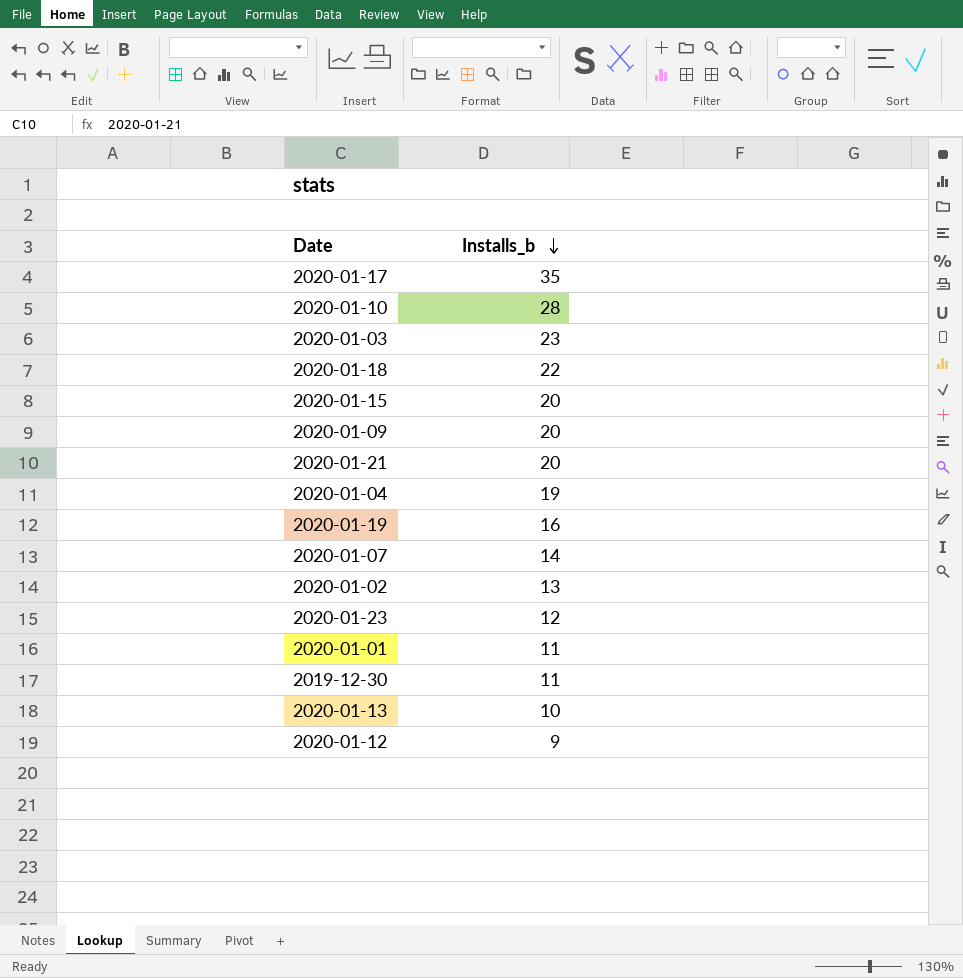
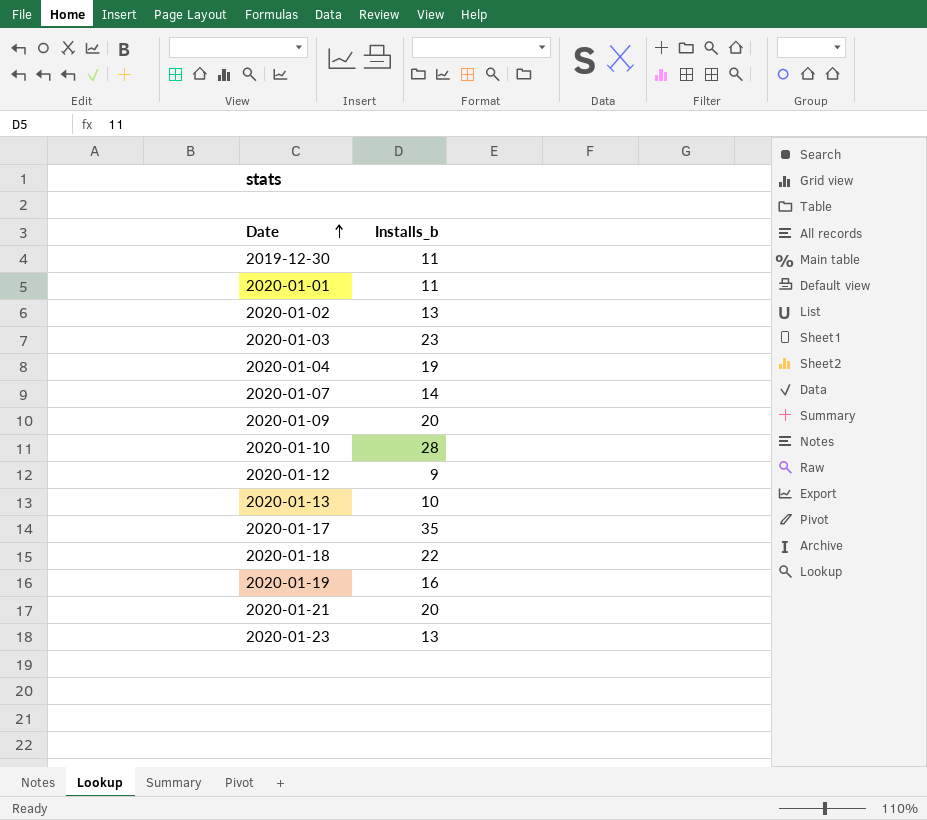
row order: Installs_b descending -> Date ascending
row 2020-01-15: 20 -> none
2020-01-23 | Installs_b: 12 -> 13

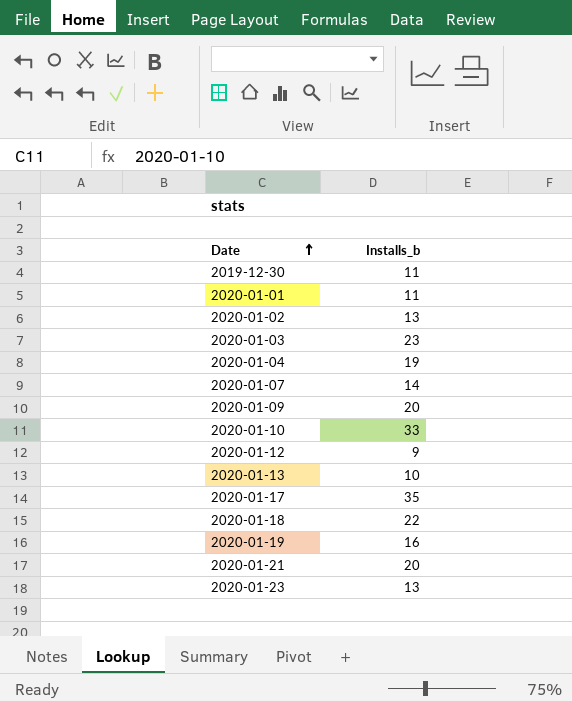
2020-01-10 | Installs_b: 28 -> 33

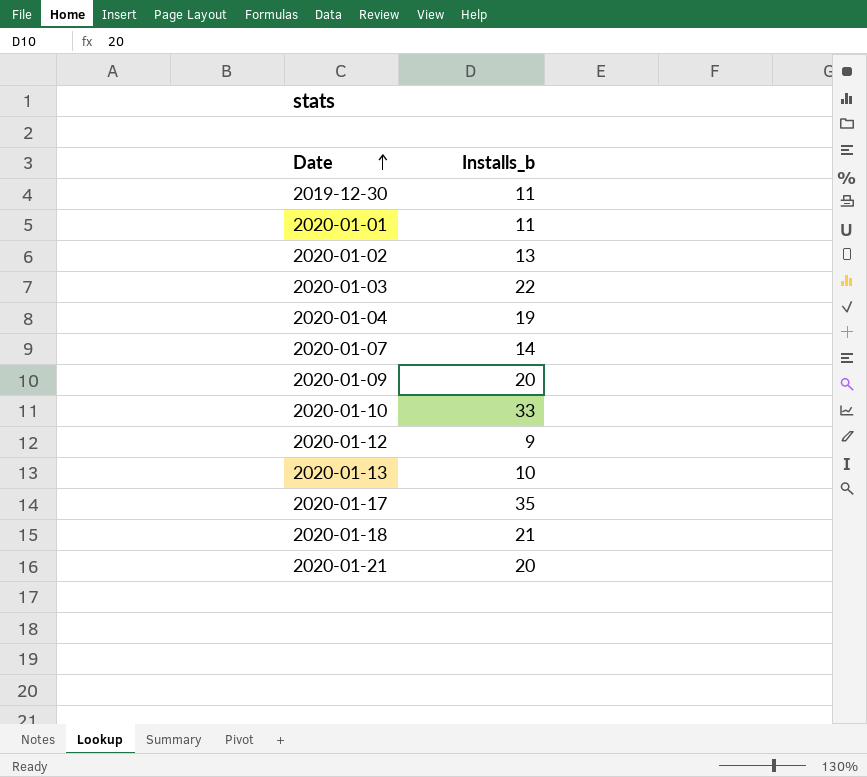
row 2020-01-19: 16 -> none
row 2020-01-23: 13 -> none
2020-01-03 | Installs_b: 23 -> 22
2020-01-18 | Installs_b: 22 -> 21

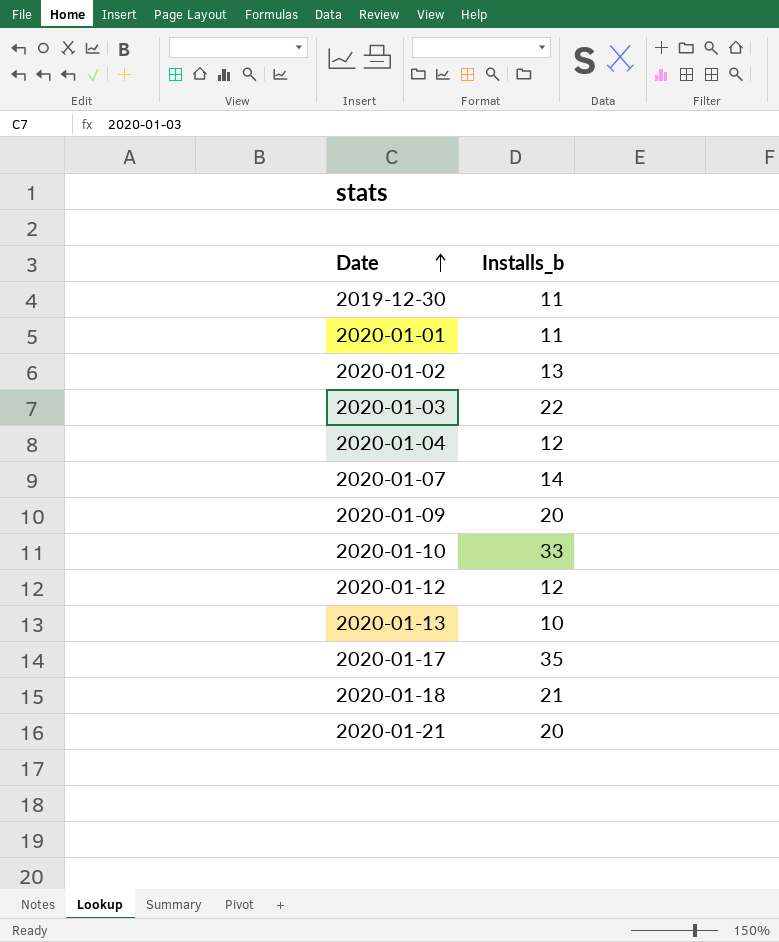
2020-01-04 | Installs_b: 19 -> 12
2020-01-12 | Installs_b: 9 -> 12

